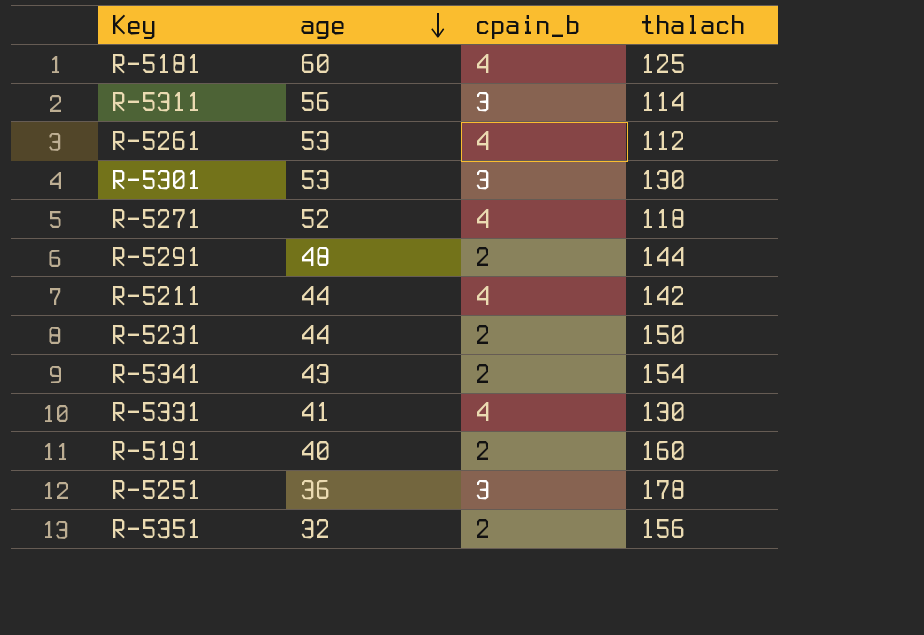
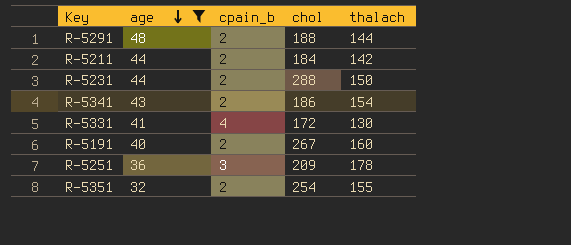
filter: none -> age <= 48
column chol | position: none -> 4
R-5211 | cpain_b: 4 -> 2
R-5351 | thalach: 156 -> 155

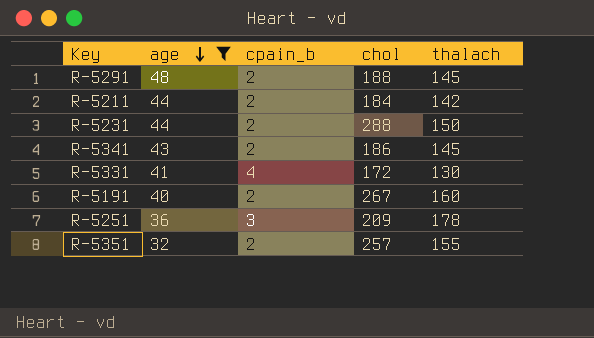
R-5291 | thalach: 144 -> 145
R-5341 | thalach: 154 -> 145
R-5351 | chol: 254 -> 257

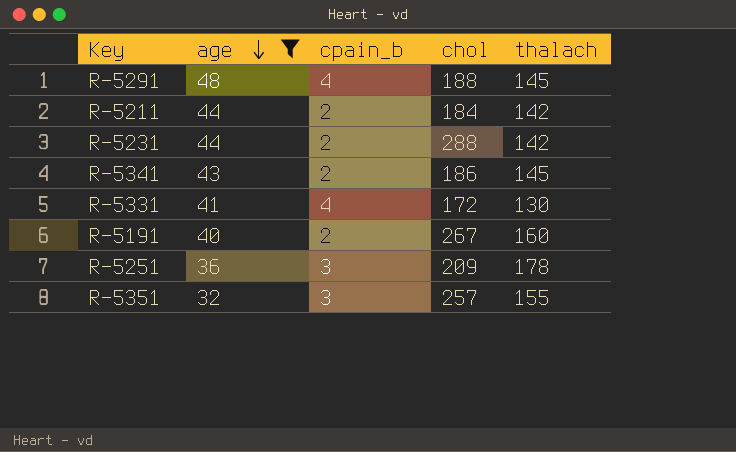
R-5291 | cpain_b: 2 -> 4
R-5231 | thalach: 150 -> 142
R-5351 | cpain_b: 2 -> 3

